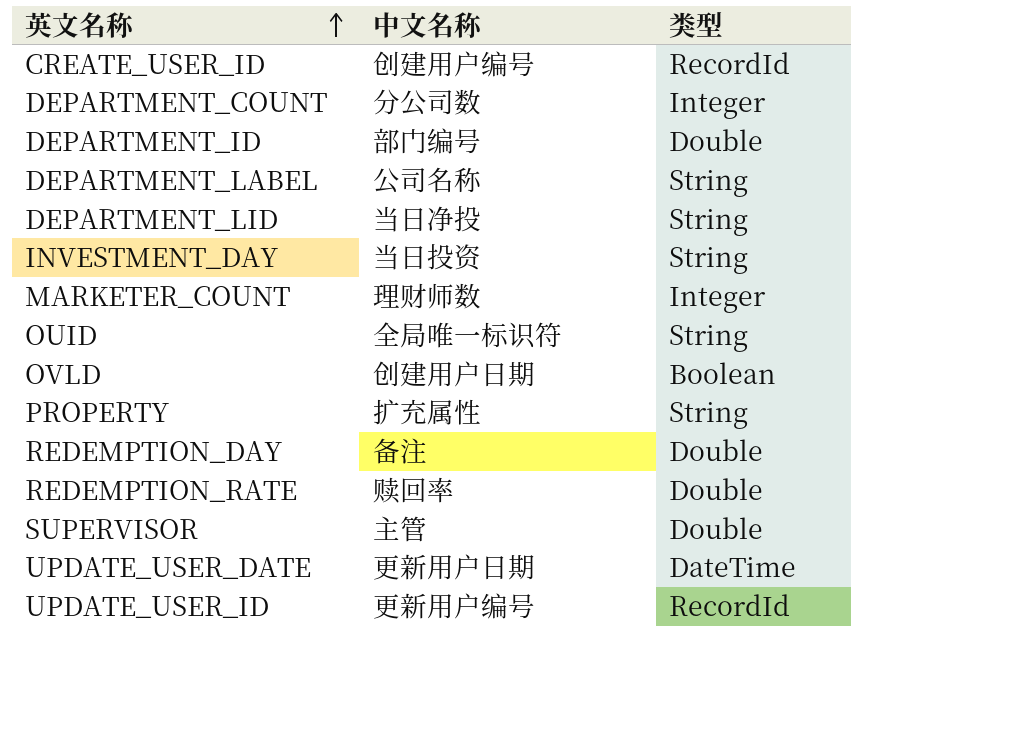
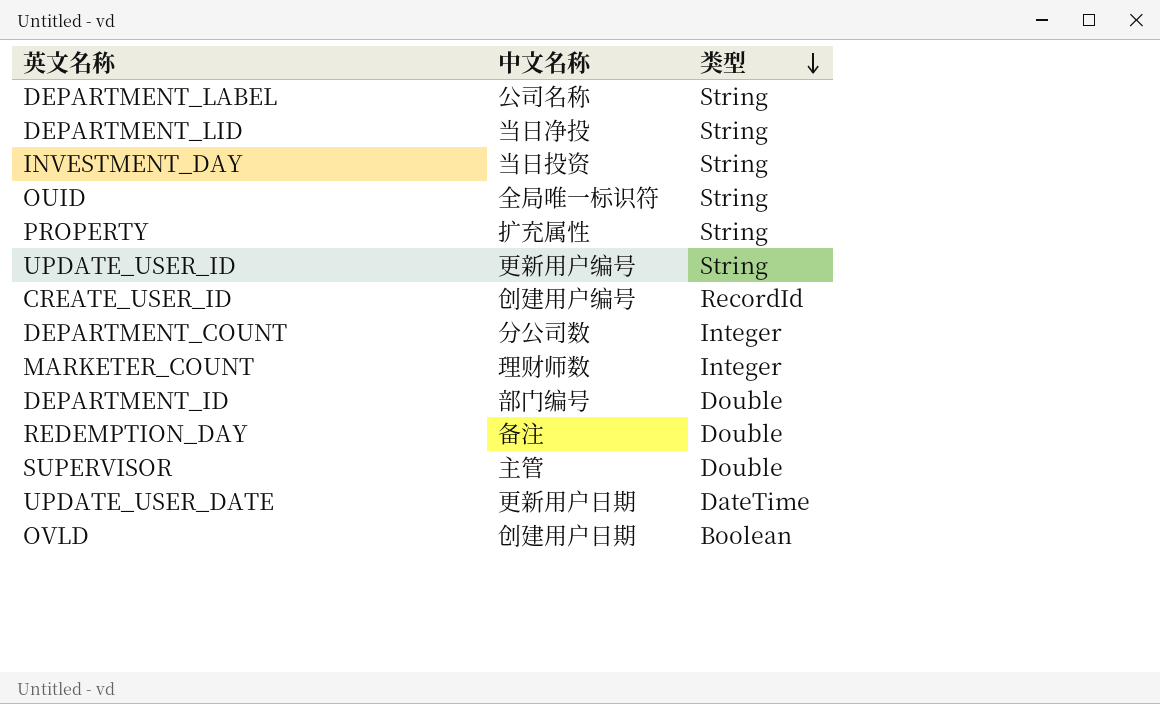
row order: 英文名称 ascending -> 类型 descending
row REDEMPTION_RATE: 赎回率 | Double -> none
UPDATE_USER_ID | 类型: RecordId -> String

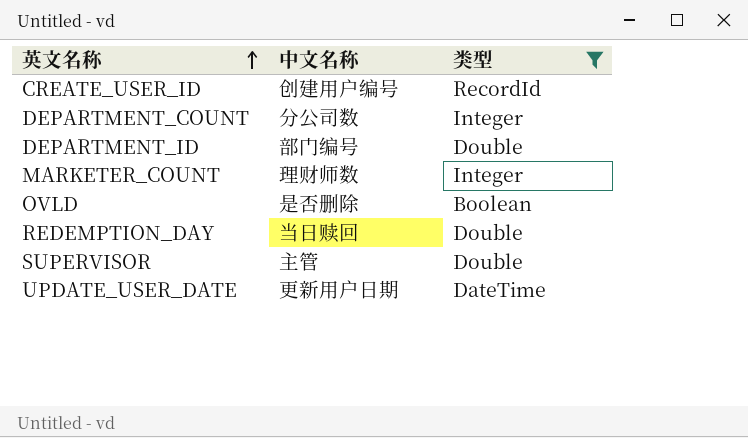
filter: none -> 类型 != String
row order: 类型 descending -> 英文名称 ascending
OVLD | 中文名称: 创建用户日期 -> 是否删除
REDEMPTION_DAY | 中文名称: 备注 -> 当日赎回

